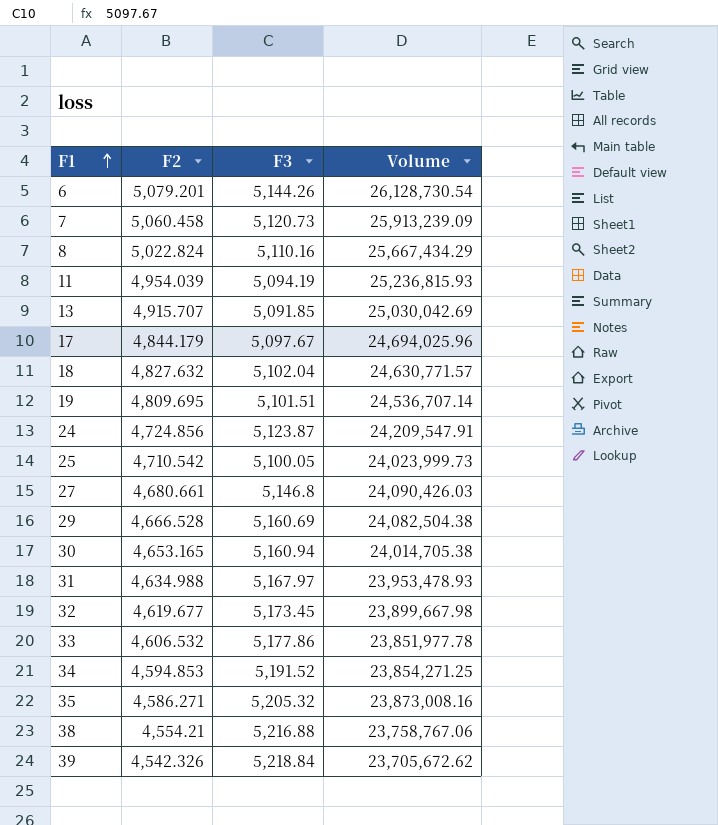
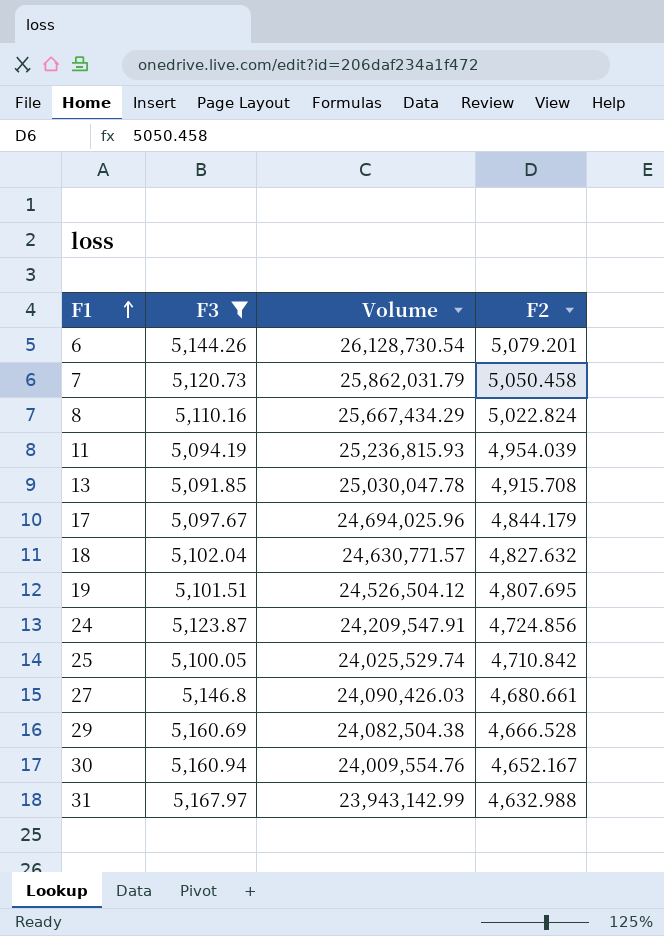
filter: none -> F3 <= 5,167.97
column F2 | position: 2 -> 4
7 | Volume: 25,913,239.09 -> 25,862,031.79
7 | F2: 5,060.458 -> 5,050.458
13 | Volume: 25,030,042.69 -> 25,030,047.78
13 | F2: 4,915.707 -> 4,915.708
19 | Volume: 24,536,707.14 -> 24,526,504.12
19 | F2: 4,809.695 -> 4,807.695
25 | Volume: 24,023,999.73 -> 24,025,529.74
25 | F2: 4,710.542 -> 4,710.842
30 | Volume: 24,014,705.38 -> 24,009,554.76
30 | F2: 4,653.165 -> 4,652.167
31 | Volume: 23,953,478.93 -> 23,943,142.99
31 | F2: 4,634.988 -> 4,632.988

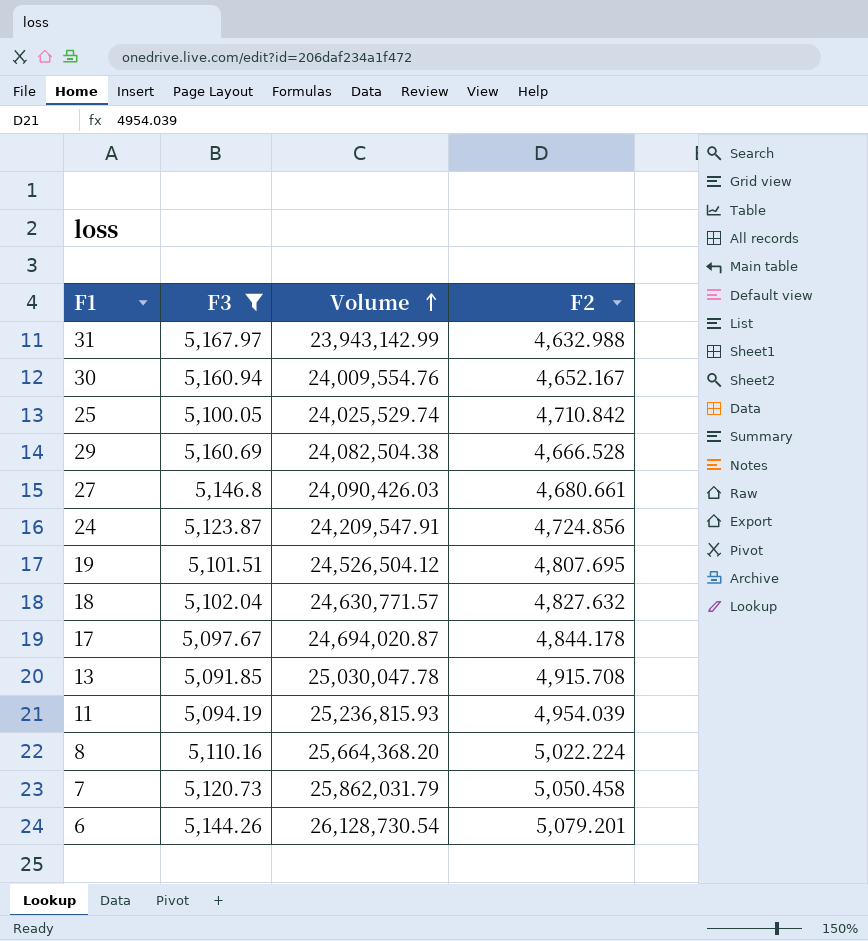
row order: F1 ascending -> Volume ascending
17 | Volume: 24,694,025.96 -> 24,694,020.87
17 | F2: 4,844.179 -> 4,844.178
8 | Volume: 25,667,434.29 -> 25,664,368.20
8 | F2: 5,022.824 -> 5,022.224

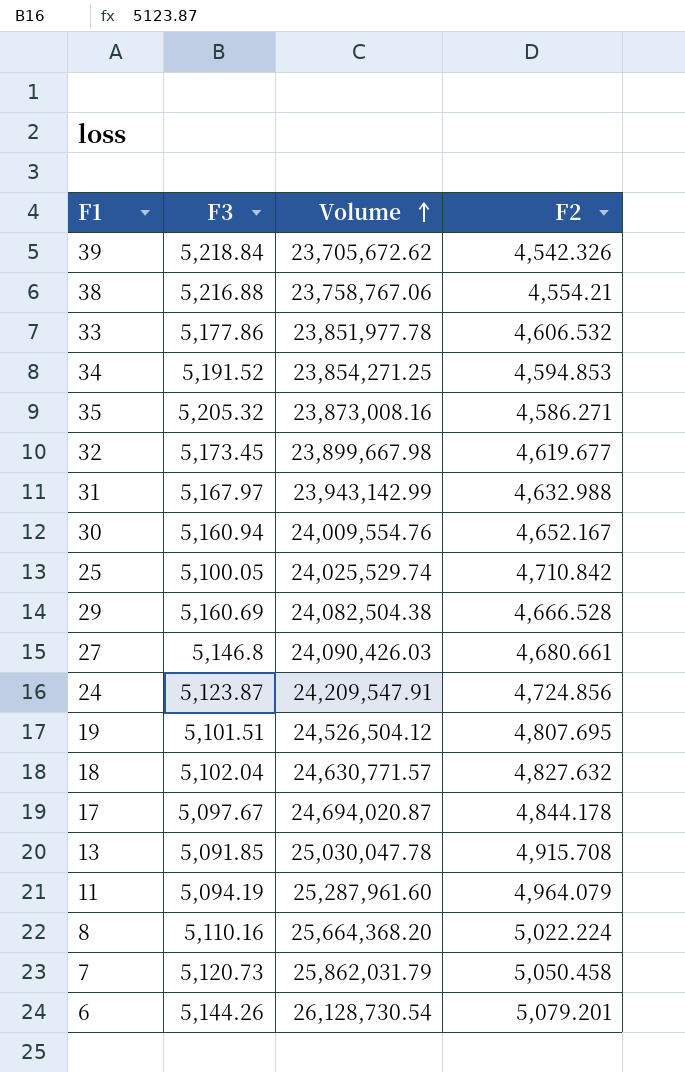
filter: F3 <= 5,167.97 -> none
11 | Volume: 25,236,815.93 -> 25,287,961.60
11 | F2: 4,954.039 -> 4,964.079

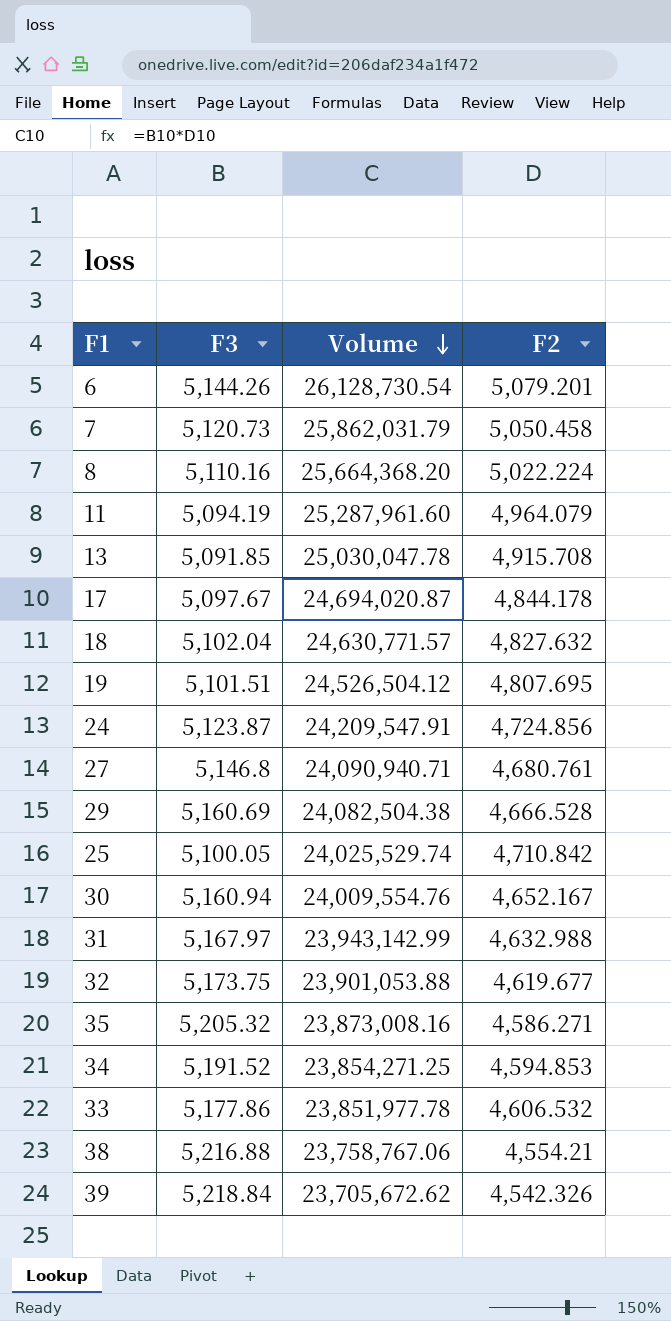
row order: Volume ascending -> Volume descending
27 | Volume: 24,090,426.03 -> 24,090,940.71
27 | F2: 4,680.661 -> 4,680.761
32 | F3: 5,173.45 -> 5,173.75
32 | Volume: 23,899,667.98 -> 23,901,053.88

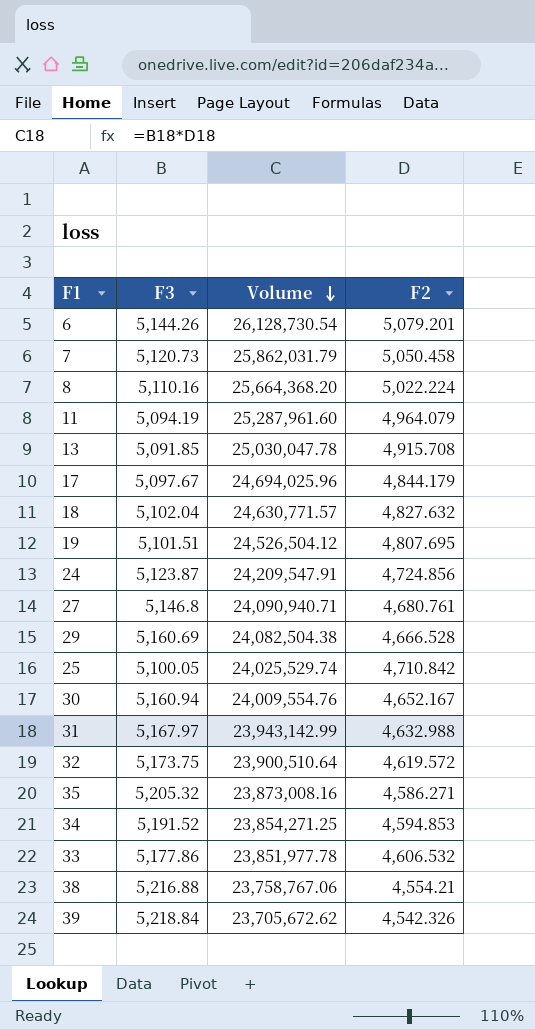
17 | Volume: 24,694,020.87 -> 24,694,025.96
17 | F2: 4,844.178 -> 4,844.179
32 | Volume: 23,901,053.88 -> 23,900,510.64
32 | F2: 4,619.677 -> 4,619.572

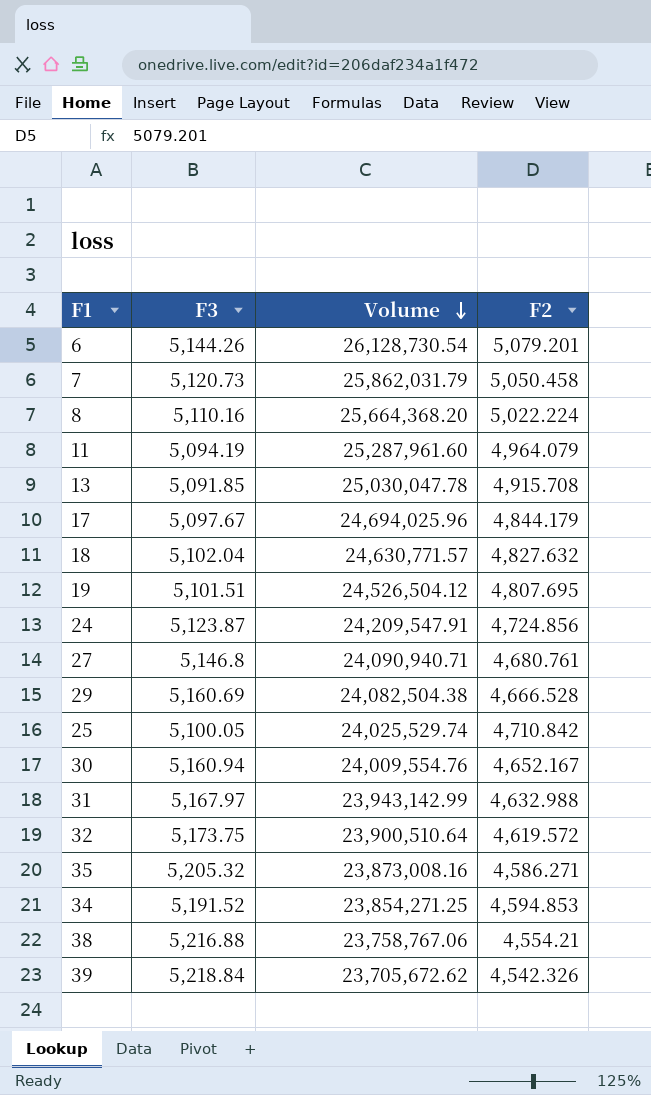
row 33: 5,177.86 | 23,851,977.78 | 4,606.532 -> none

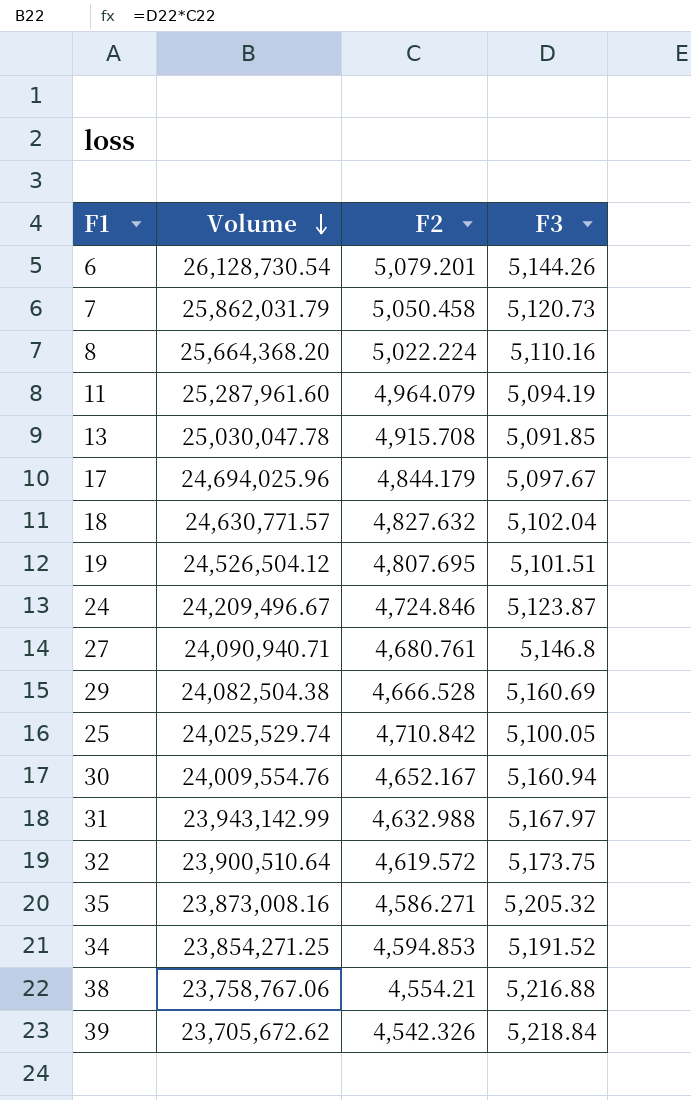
column F3 | position: 2 -> 4
24 | Volume: 24,209,547.91 -> 24,209,496.67
24 | F2: 4,724.856 -> 4,724.846

